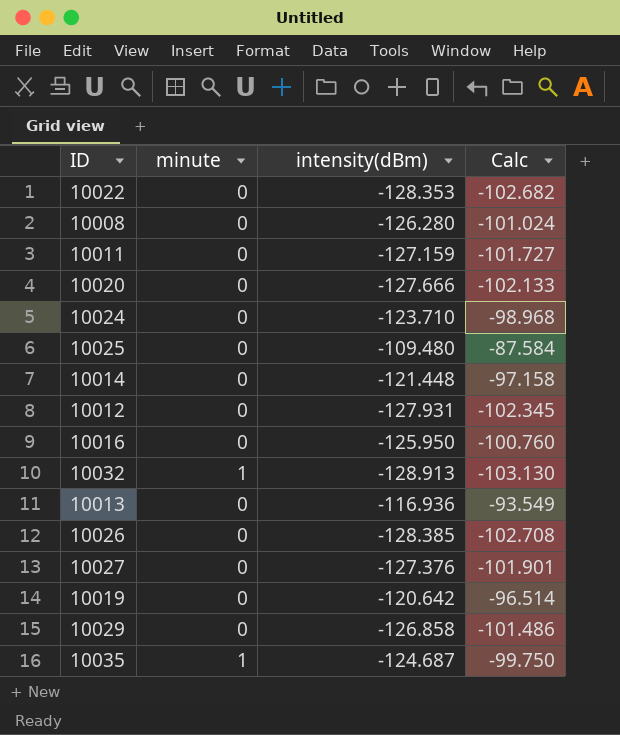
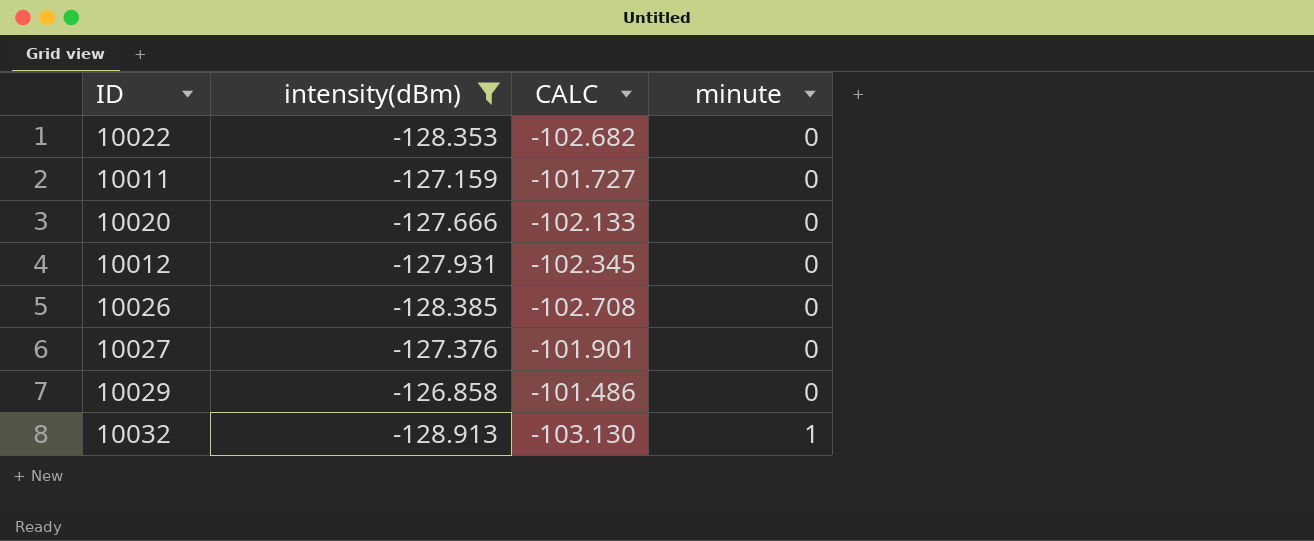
filter: none -> intensity(dBm) <= -126.858
row order: none -> minute ascending
column name: Calc -> CALC
column minute | position: 2 -> 4

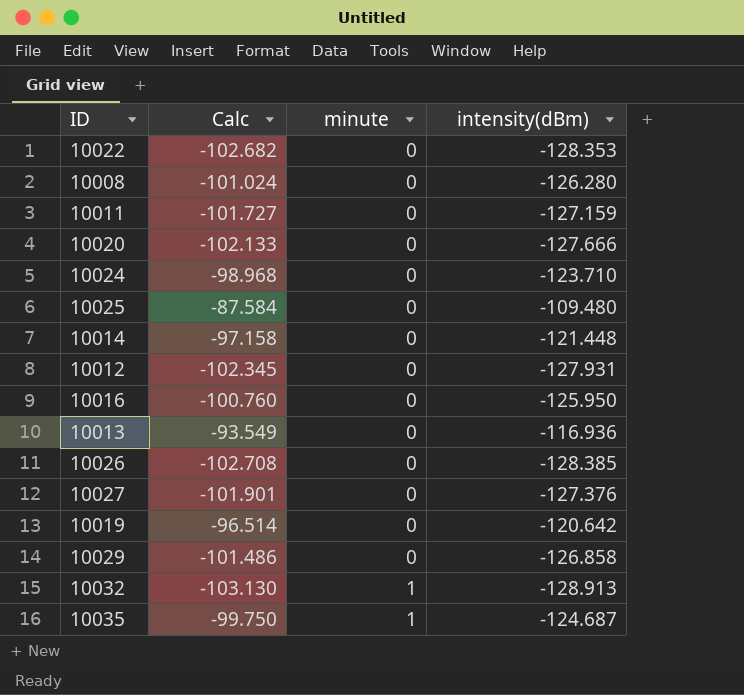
filter: intensity(dBm) <= -126.858 -> none
column name: CALC -> Calc
column intensity(dBm) | position: 2 -> 4

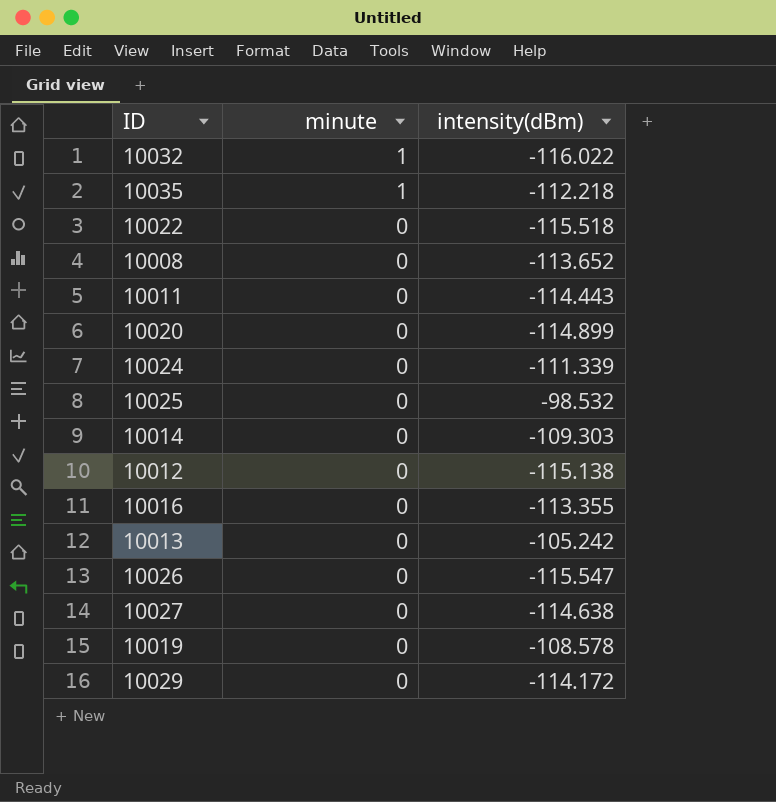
row order: minute ascending -> minute descending
column Calc | formula: [intensity(dBm)] * 0.8 -> none
10032 | intensity(dBm): -128.913 -> -116.022
10035 | intensity(dBm): -124.687 -> -112.218
10022 | intensity(dBm): -128.353 -> -115.518
10008 | intensity(dBm): -126.280 -> -113.652
10011 | intensity(dBm): -127.159 -> -114.443
10020 | intensity(dBm): -127.666 -> -114.899
10024 | intensity(dBm): -123.710 -> -111.339
10025 | intensity(dBm): -109.480 -> -98.532
10014 | intensity(dBm): -121.448 -> -109.303
10012 | intensity(dBm): -127.931 -> -115.138
10016 | intensity(dBm): -125.950 -> -113.355
10013 | intensity(dBm): -116.936 -> -105.242
10026 | intensity(dBm): -128.385 -> -115.547
10027 | intensity(dBm): -127.376 -> -114.638
10019 | intensity(dBm): -120.642 -> -108.578
10029 | intensity(dBm): -126.858 -> -114.172

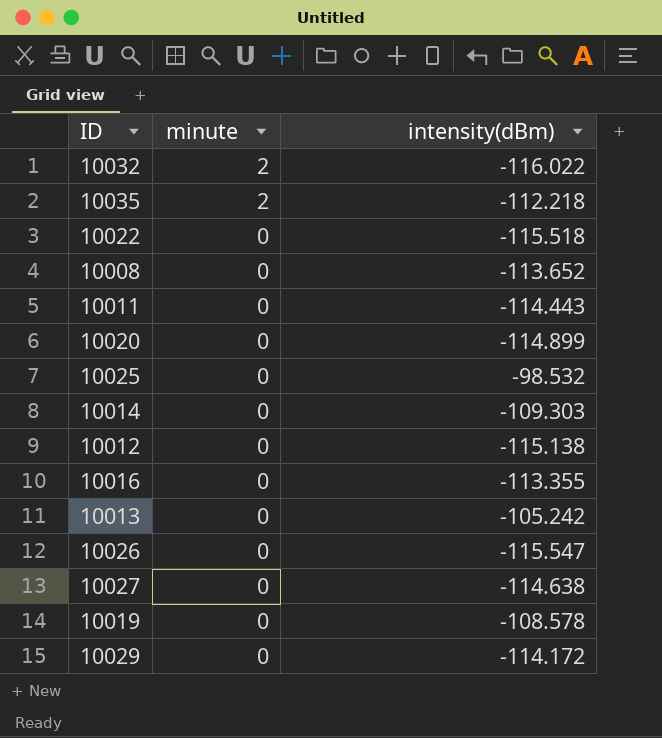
row 10024: 0 | -111.339 -> none
10032 | minute: 1 -> 2
10035 | minute: 1 -> 2

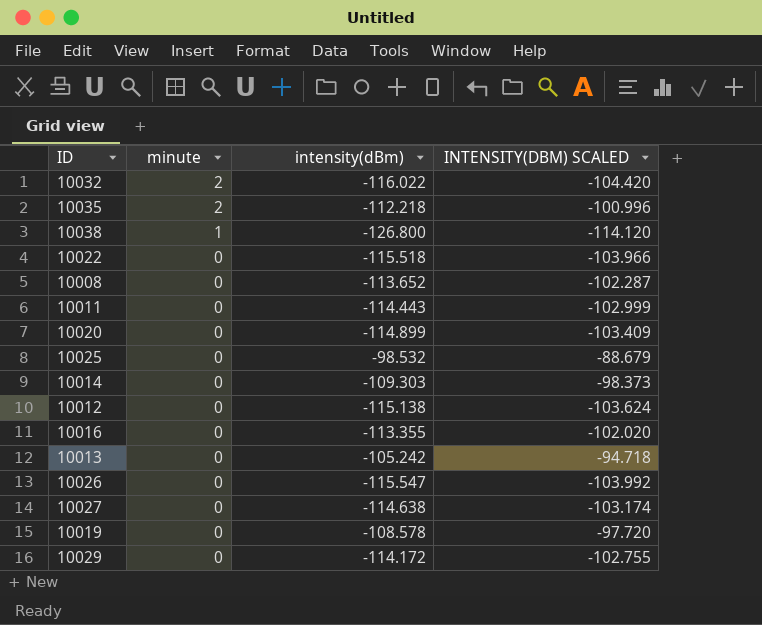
column INTENSITY(DBM) SCALED | formula: none -> [intensity(dBm)] * 0.9
row 10038: none -> 1 | -126.800 | -114.120

